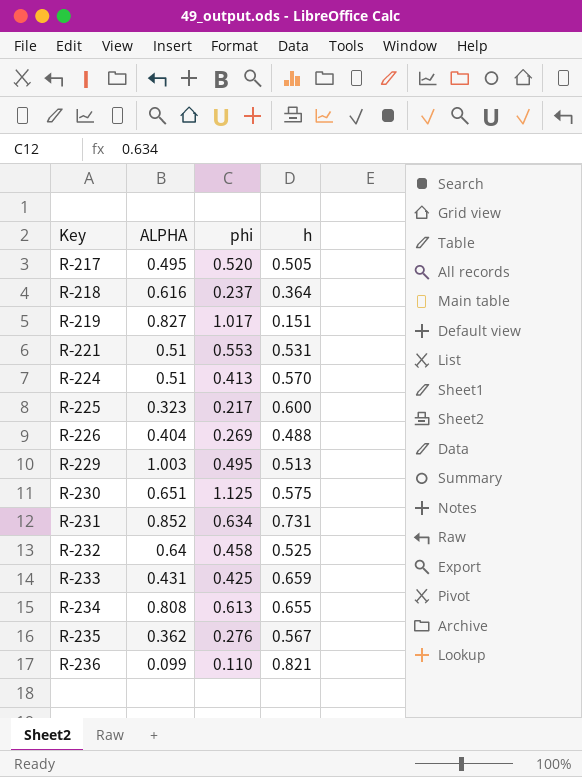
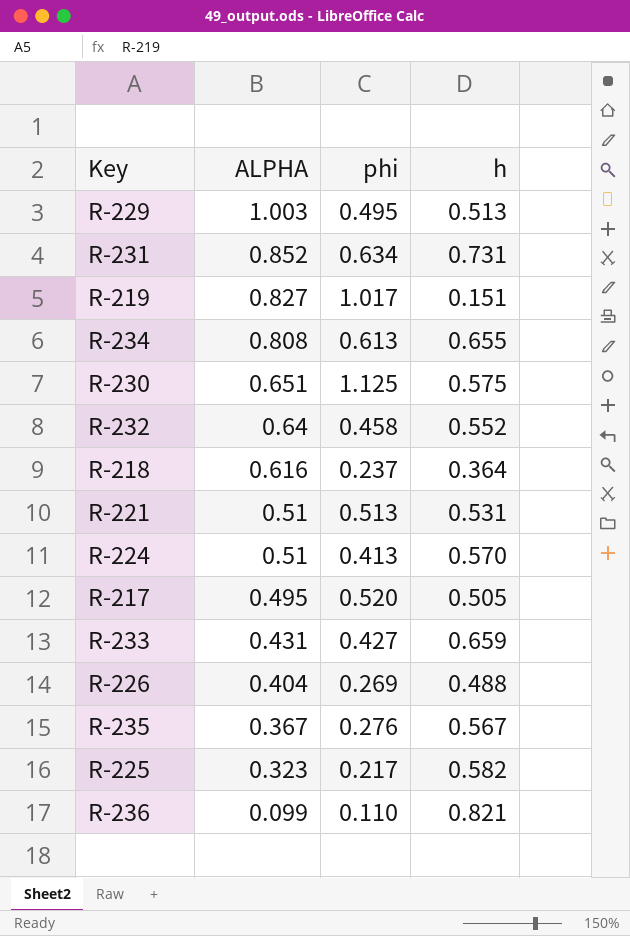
row order: Key ascending -> ALPHA descending
R-232 | h: 0.525 -> 0.552
R-221 | phi: 0.553 -> 0.513
R-233 | phi: 0.425 -> 0.427
R-235 | ALPHA: 0.362 -> 0.367
R-225 | h: 0.600 -> 0.582

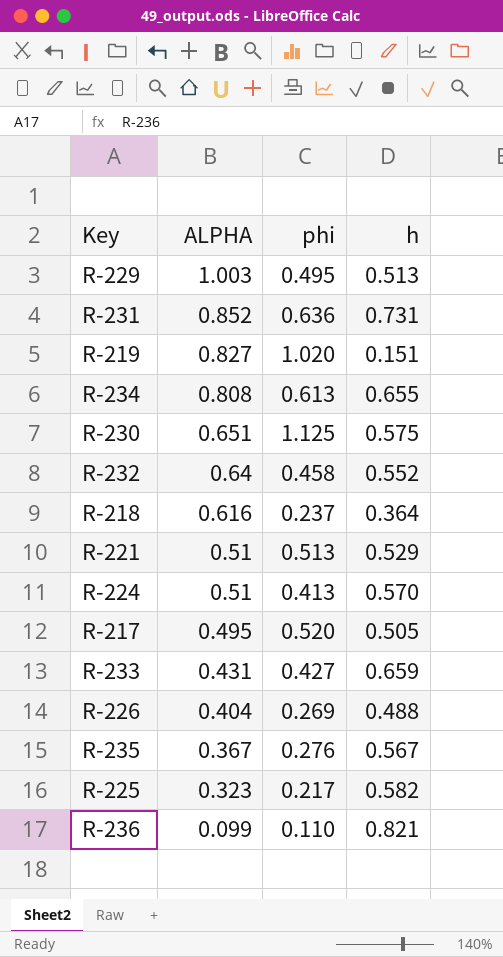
R-231 | phi: 0.634 -> 0.636
R-219 | phi: 1.017 -> 1.020
R-221 | h: 0.531 -> 0.529

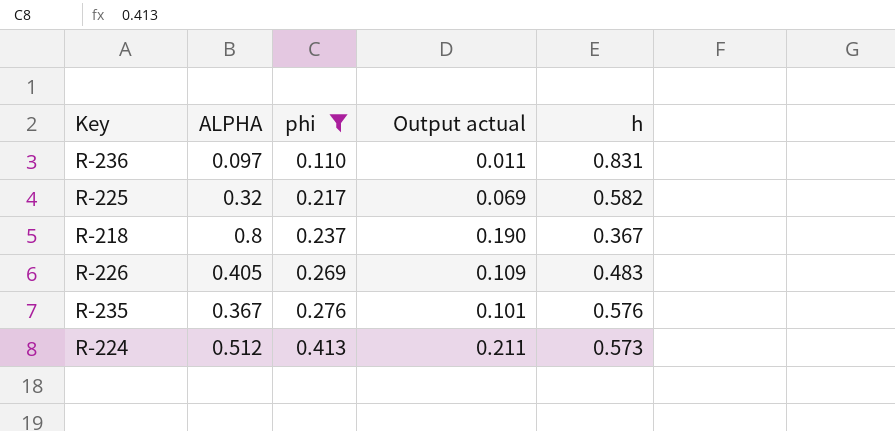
filter: none -> phi <= 0.413
row order: ALPHA descending -> phi ascending
column Output actual | formula: none -> [ALPHA] * [phi]
R-236 | ALPHA: 0.099 -> 0.097
R-236 | h: 0.821 -> 0.831
R-225 | ALPHA: 0.323 -> 0.32
R-218 | ALPHA: 0.616 -> 0.8
R-218 | h: 0.364 -> 0.367
R-226 | ALPHA: 0.404 -> 0.405
R-226 | h: 0.488 -> 0.483
R-235 | h: 0.567 -> 0.576
R-224 | ALPHA: 0.51 -> 0.512
R-224 | h: 0.570 -> 0.573

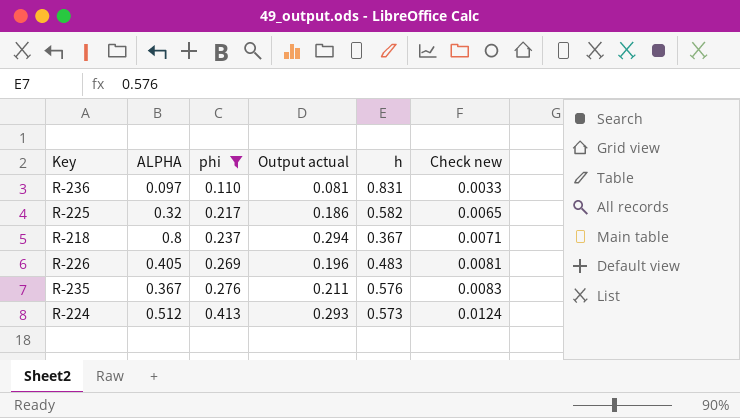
column Output actual | formula: [ALPHA] * [phi] -> [ALPHA] * [h]
column Check new | formula: none -> [phi] * 0.03

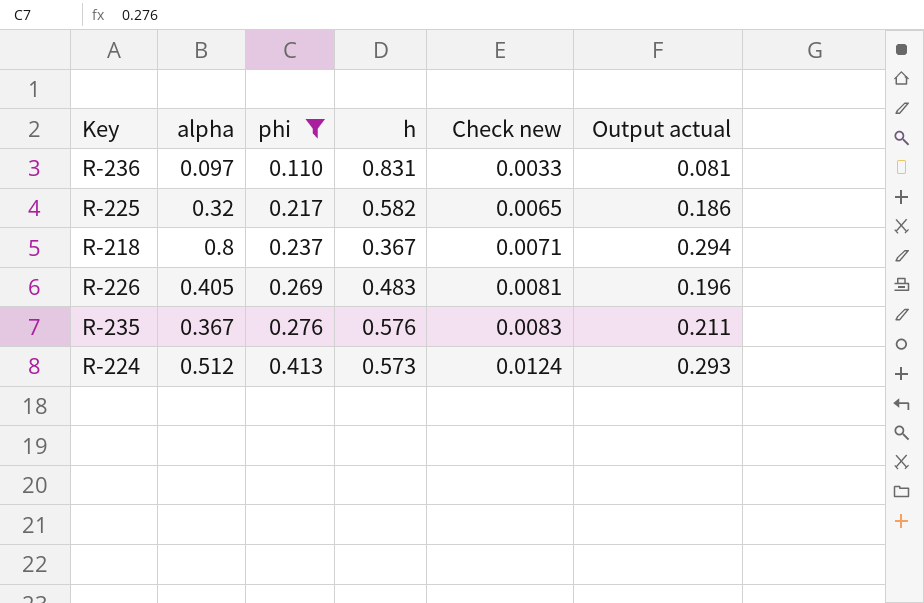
column name: ALPHA -> alpha
column Output actual | position: 4 -> 6

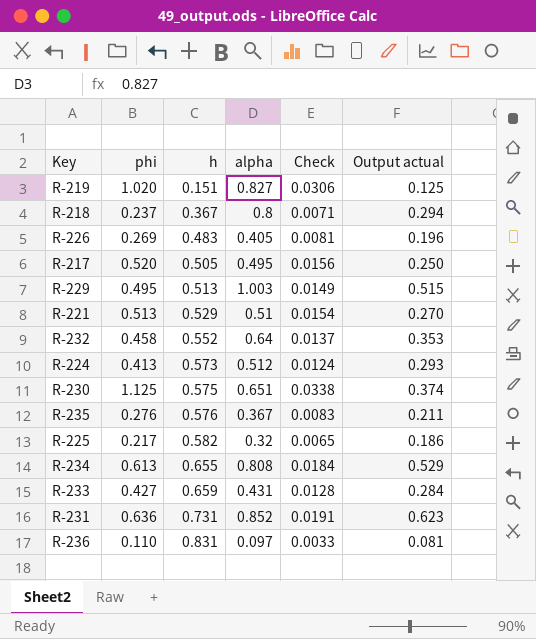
filter: phi <= 0.413 -> none
row order: phi ascending -> h ascending
column alpha | position: 2 -> 4
column name: Check new -> Check

